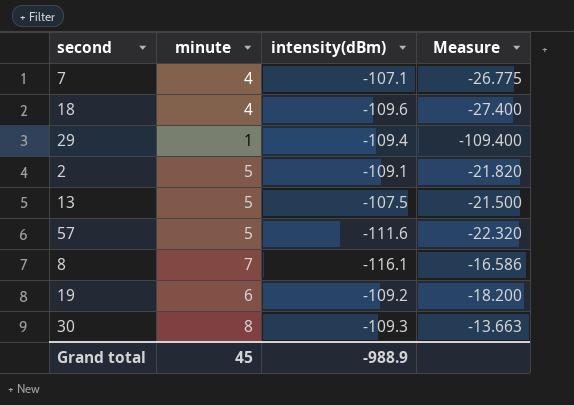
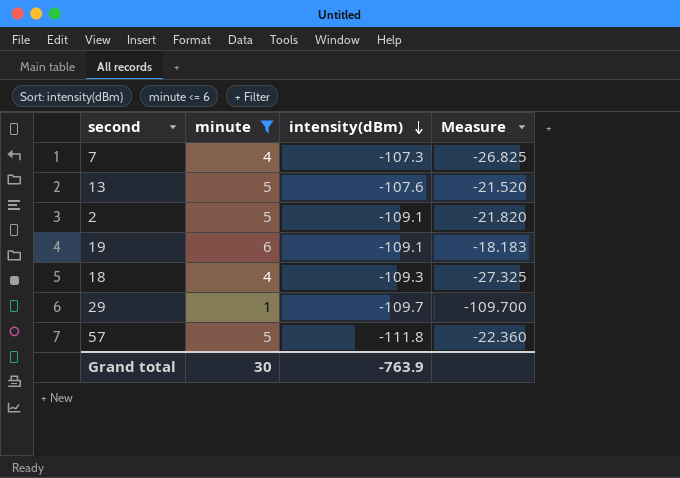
filter: none -> minute <= 6
row order: none -> intensity(dBm) descending
7 | intensity(dBm): -107.1 -> -107.3
7 | Measure: -26.775 -> -26.825
13 | intensity(dBm): -107.5 -> -107.6
13 | Measure: -21.500 -> -21.520
19 | intensity(dBm): -109.2 -> -109.1
19 | Measure: -18.200 -> -18.183
18 | intensity(dBm): -109.6 -> -109.3
18 | Measure: -27.400 -> -27.325
29 | intensity(dBm): -109.4 -> -109.7
29 | Measure: -109.400 -> -109.700
57 | intensity(dBm): -111.6 -> -111.8
57 | Measure: -22.320 -> -22.360
Grand total | minute: 45 -> 30
Grand total | intensity(dBm): -988.9 -> -763.9

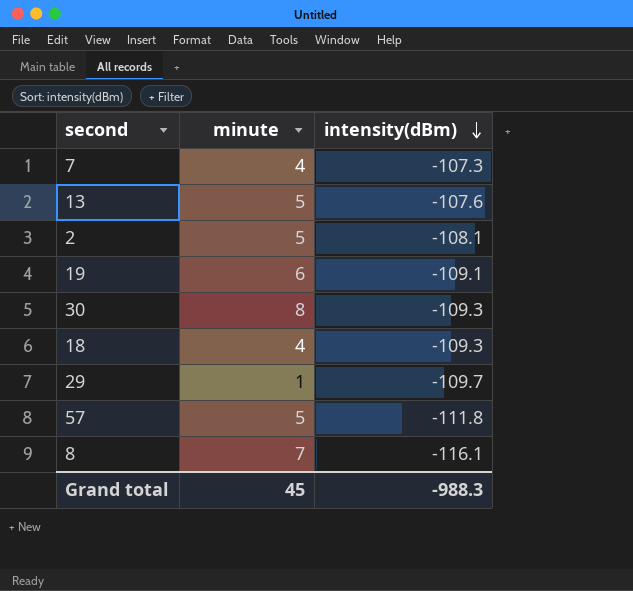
filter: minute <= 6 -> none
column Measure | formula: [intensity(dBm)] / [minute] -> none
2 | intensity(dBm): -109.1 -> -108.1
Grand total | minute: 30 -> 45
Grand total | intensity(dBm): -763.9 -> -988.3

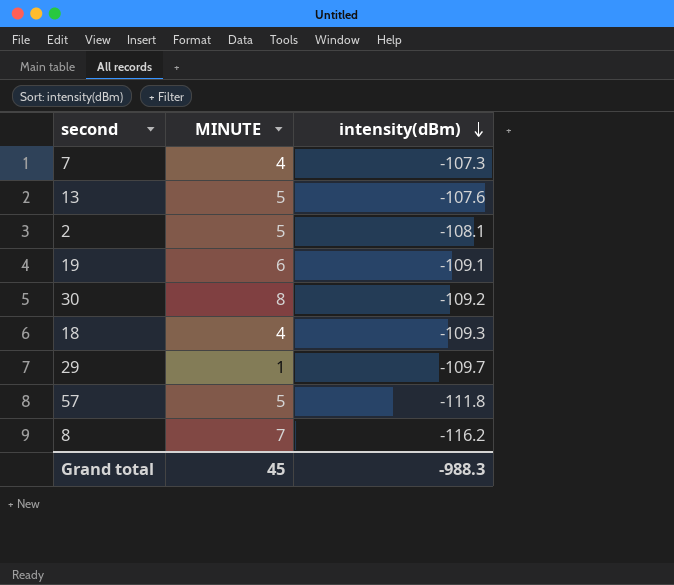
column name: minute -> MINUTE
30 | intensity(dBm): -109.3 -> -109.2
8 | intensity(dBm): -116.1 -> -116.2

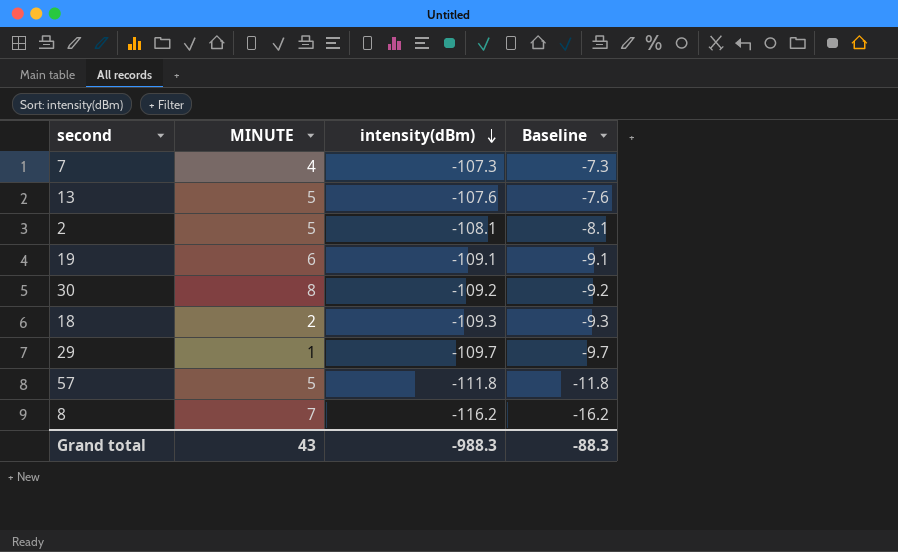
column Baseline | formula: none -> [intensity(dBm)] + 100
18 | MINUTE: 4 -> 2
Grand total | MINUTE: 45 -> 43

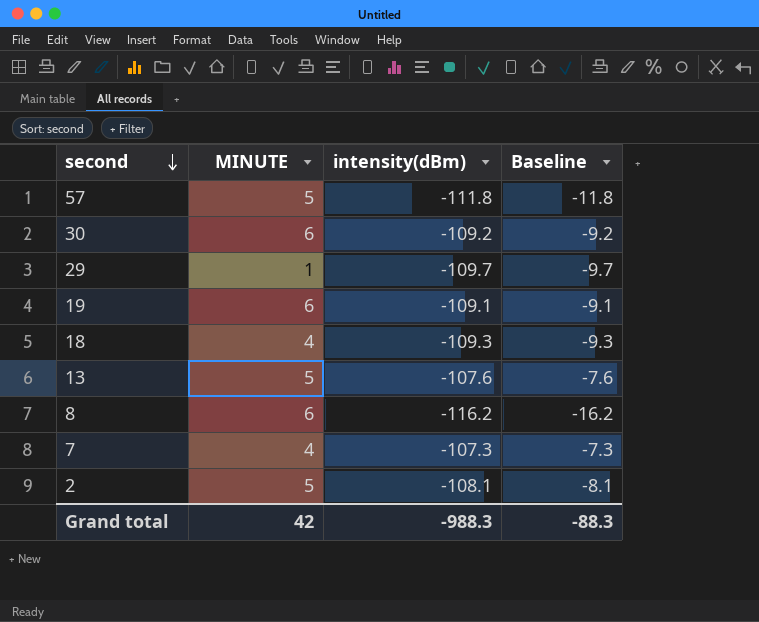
row order: intensity(dBm) descending -> second descending
30 | MINUTE: 8 -> 6
18 | MINUTE: 2 -> 4
8 | MINUTE: 7 -> 6
Grand total | MINUTE: 43 -> 42

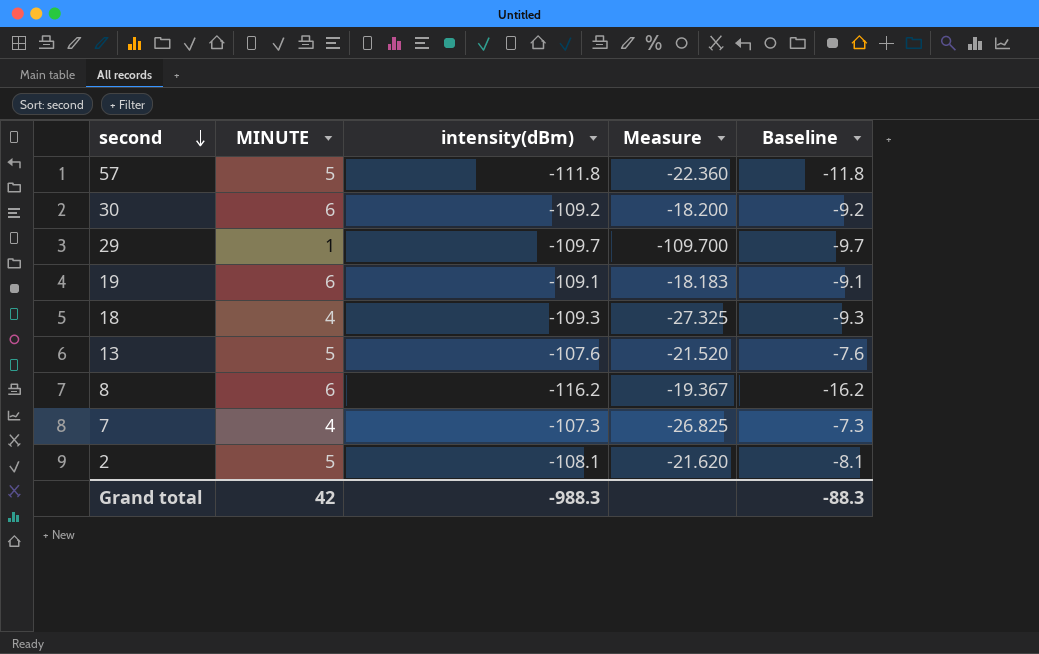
column Measure | formula: none -> [intensity(dBm)] / [MINUTE]

